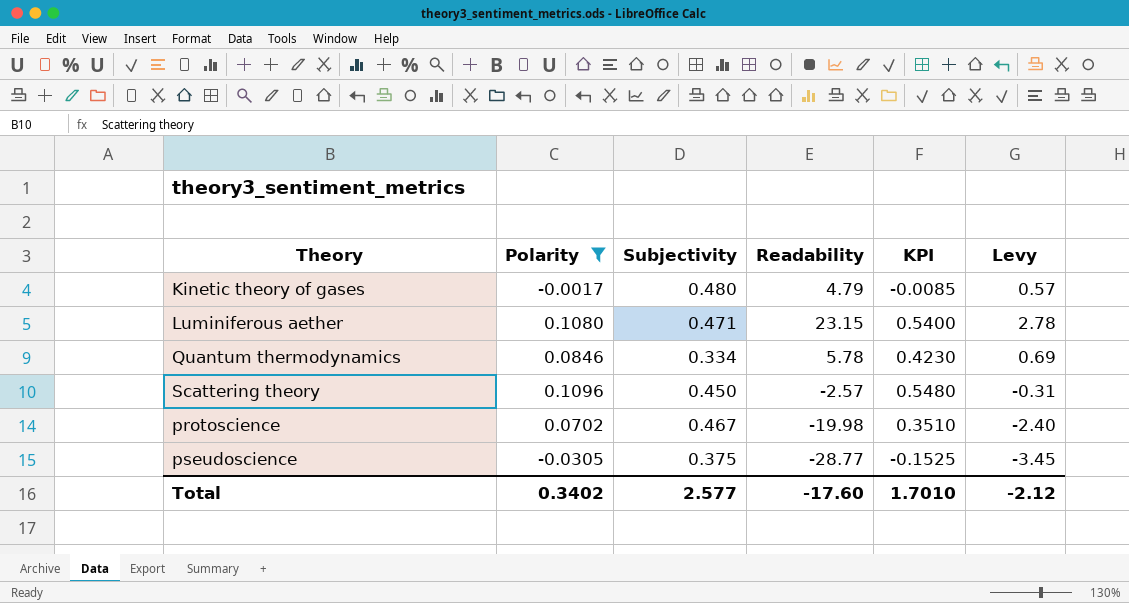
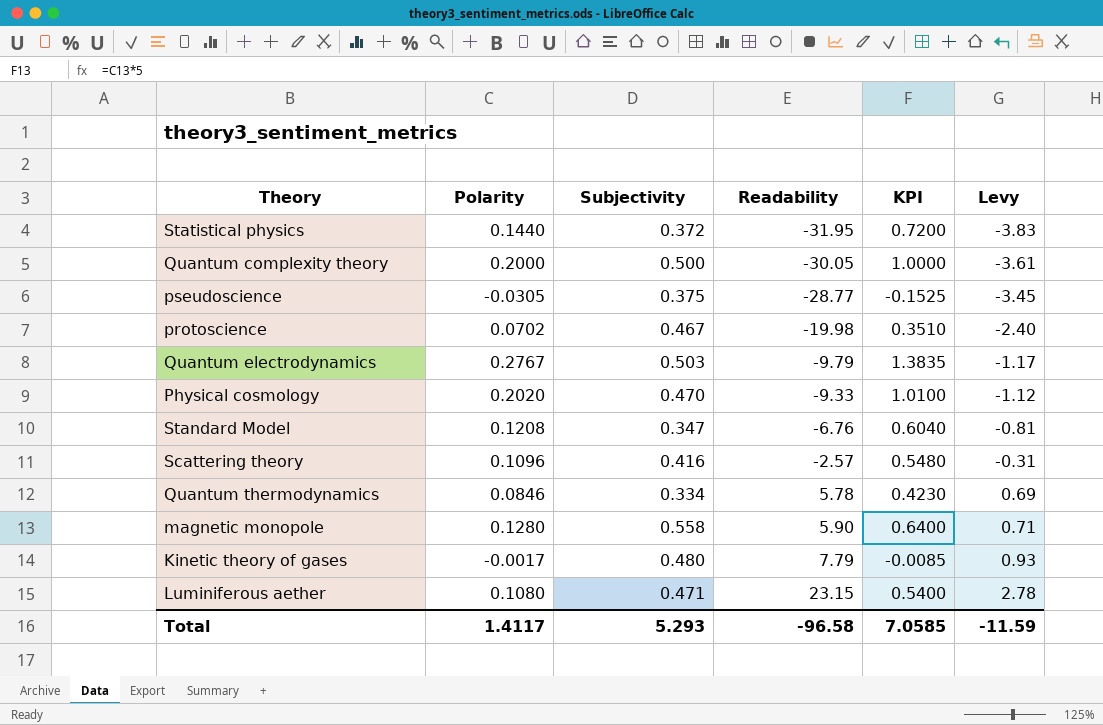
filter: Polarity <= 0.1096 -> none
row order: none -> Readability ascending
Scattering theory | Subjectivity: 0.450 -> 0.416
Kinetic theory of gases | Readability: 4.79 -> 7.79
Kinetic theory of gases | Levy: 0.57 -> 0.93
Total | Polarity: 0.3402 -> 1.4117
Total | Subjectivity: 2.577 -> 5.293
Total | Readability: -17.60 -> -96.58
Total | KPI: 1.7010 -> 7.0585
Total | Levy: -2.12 -> -11.59

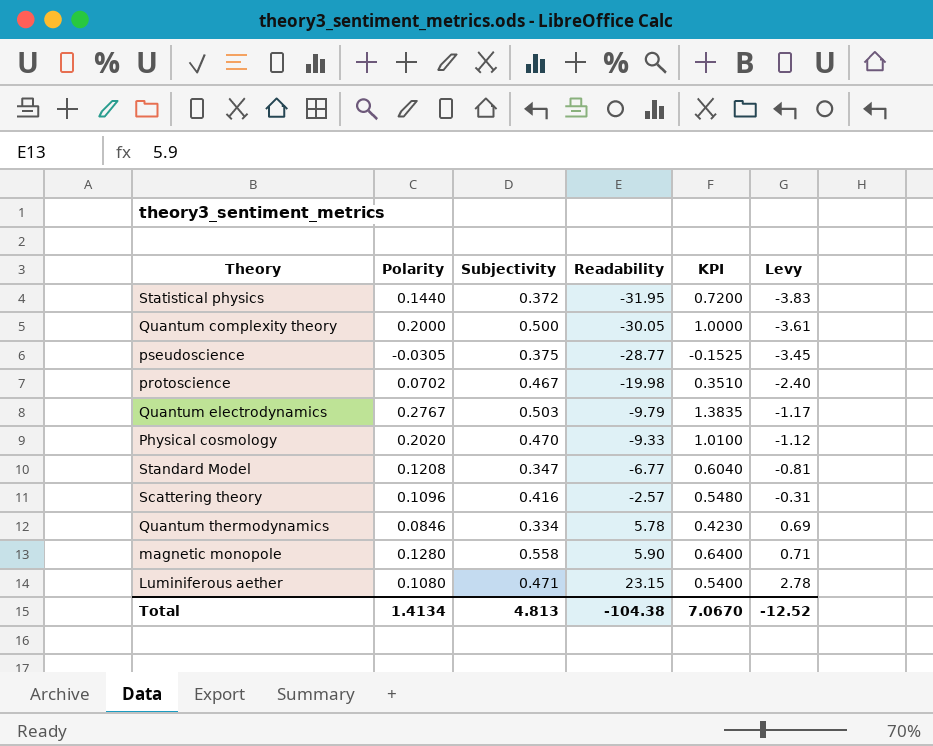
row Kinetic theory of gases: -0.0017 | 0.480 | 7.79 | -0.0085 | 0.93 -> none
Standard Model | Readability: -6.76 -> -6.77
Total | Polarity: 1.4117 -> 1.4134
Total | Subjectivity: 5.293 -> 4.813
Total | Readability: -96.58 -> -104.38
Total | KPI: 7.0585 -> 7.0670
Total | Levy: -11.59 -> -12.52

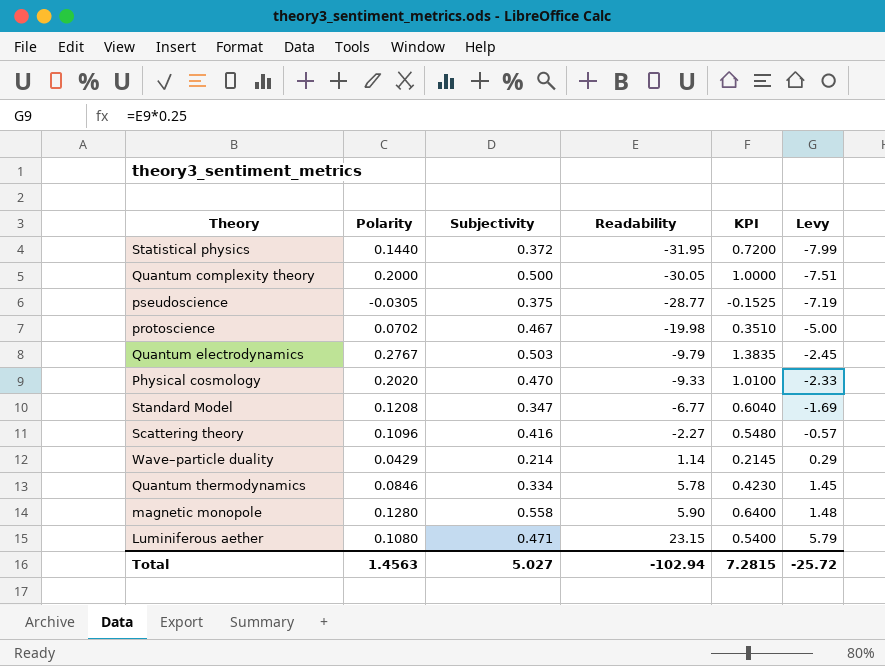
column Levy | formula: [Readability] * 0.12 -> [Readability] * 0.25
Scattering theory | Readability: -2.57 -> -2.27
row Wave–particle duality: none -> 0.0429 | 0.214 | 1.14 | 0.2145 | 0.29
Total | Polarity: 1.4134 -> 1.4563
Total | Subjectivity: 4.813 -> 5.027
Total | Readability: -104.38 -> -102.94
Total | KPI: 7.0670 -> 7.2815
Total | Levy: -12.52 -> -25.72

